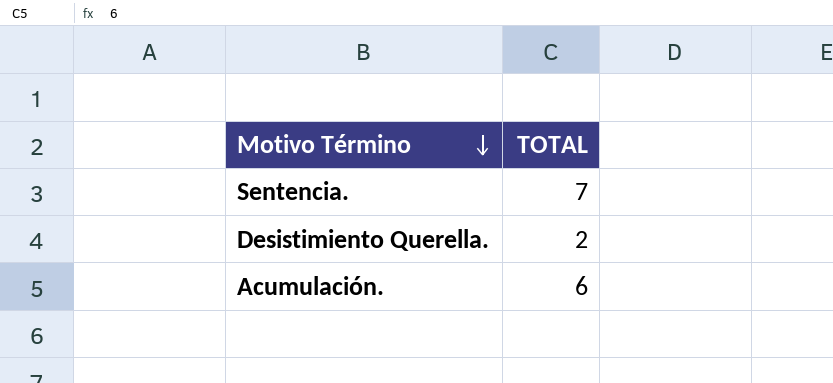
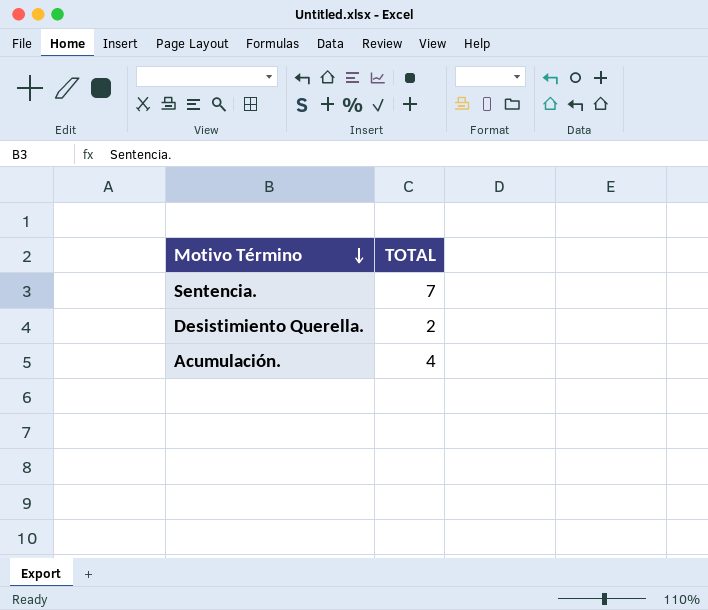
Acumulación. | TOTAL: 6 -> 4

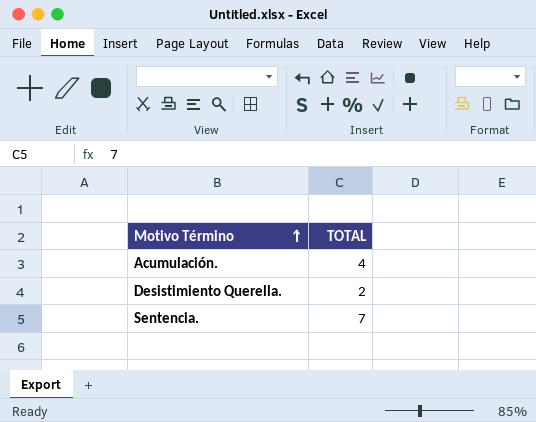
row order: Motivo Término descending -> Motivo Término ascending

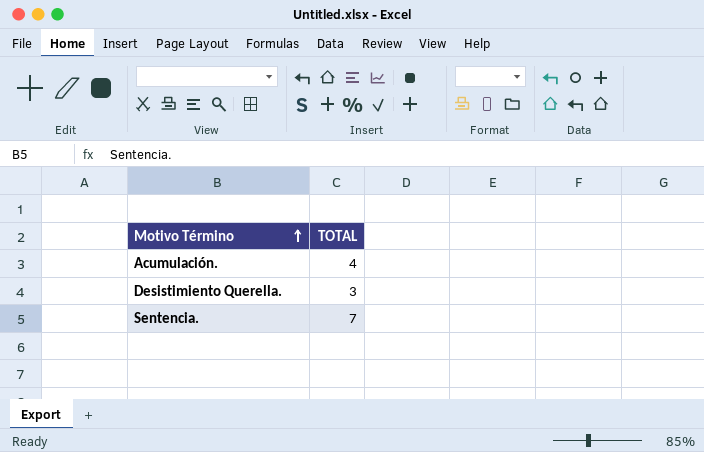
Desistimiento Querella. | TOTAL: 2 -> 3

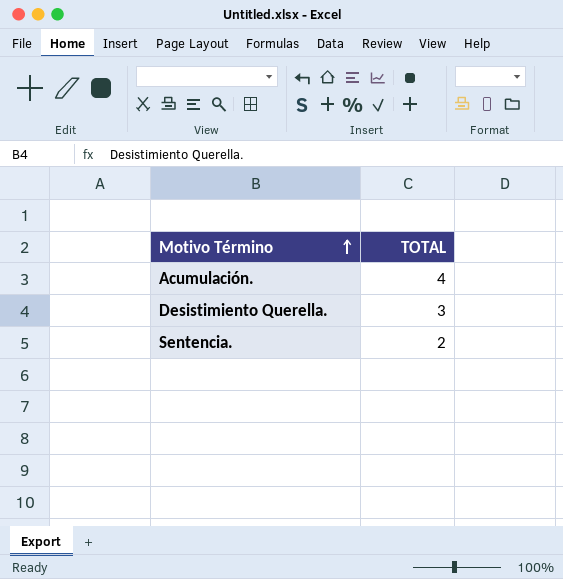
Sentencia. | TOTAL: 7 -> 2

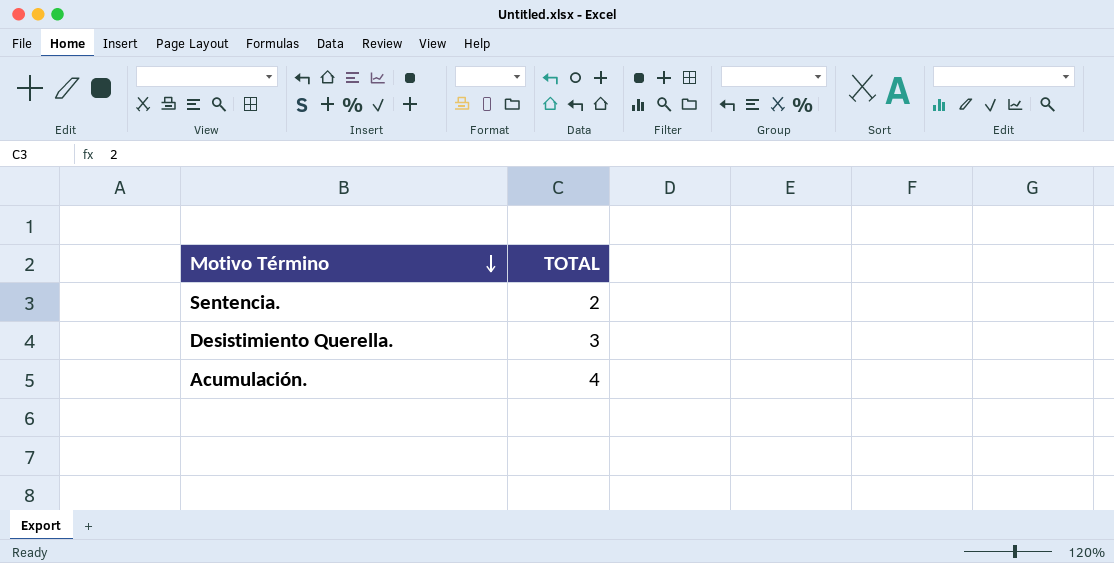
row order: Motivo Término ascending -> Motivo Término descending

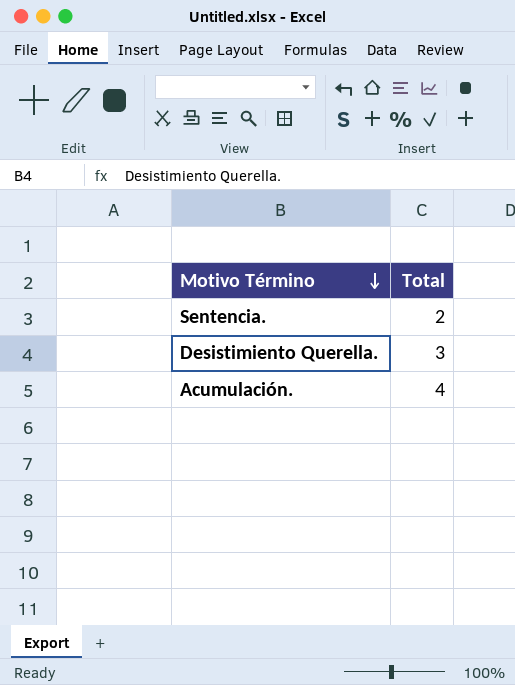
column name: TOTAL -> Total

